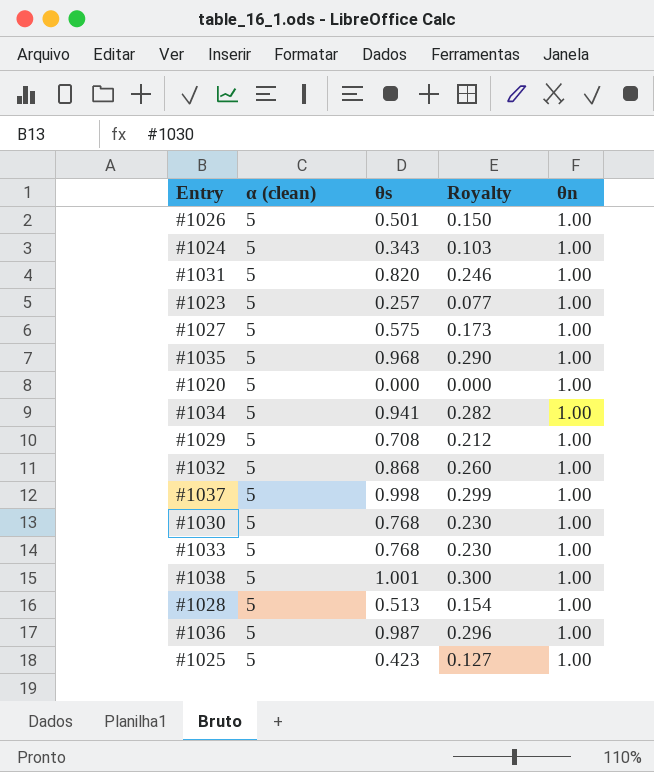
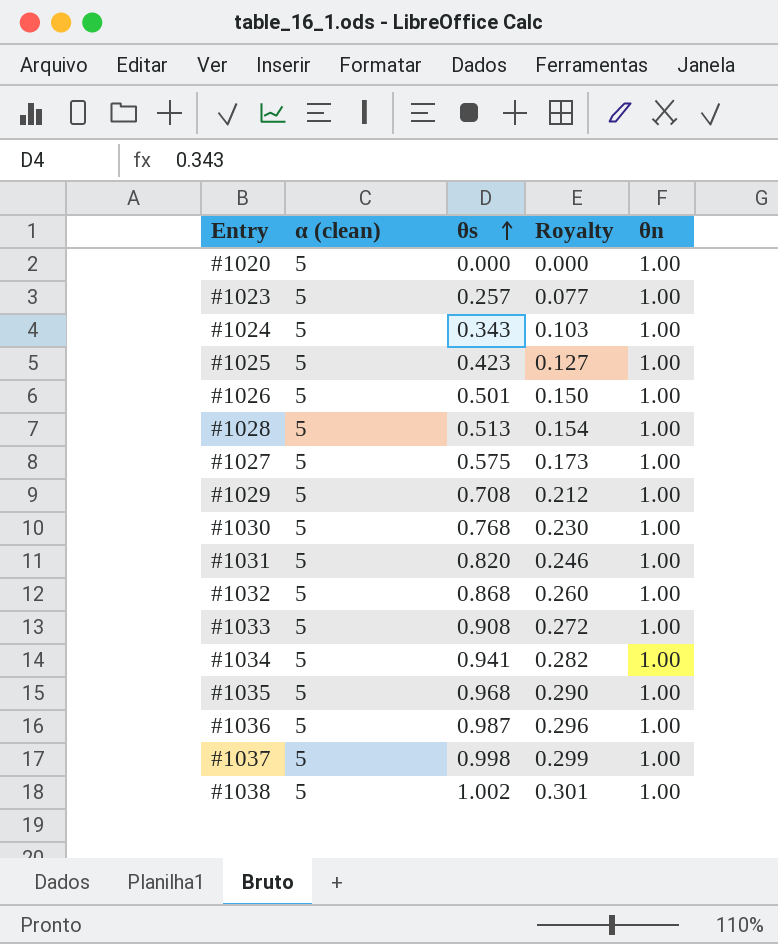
row order: none -> θs ascending
#1033 | θs: 0.768 -> 0.908
#1033 | Royalty: 0.230 -> 0.272
#1038 | θs: 1.001 -> 1.002
#1038 | Royalty: 0.300 -> 0.301

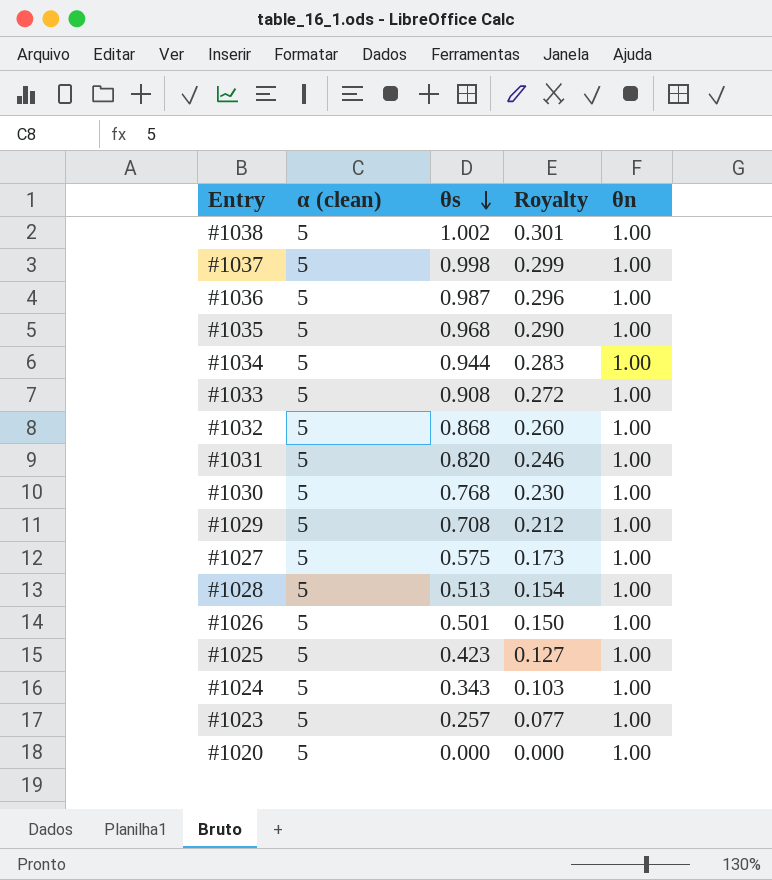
row order: θs ascending -> θs descending
#1034 | θs: 0.941 -> 0.944
#1034 | Royalty: 0.282 -> 0.283

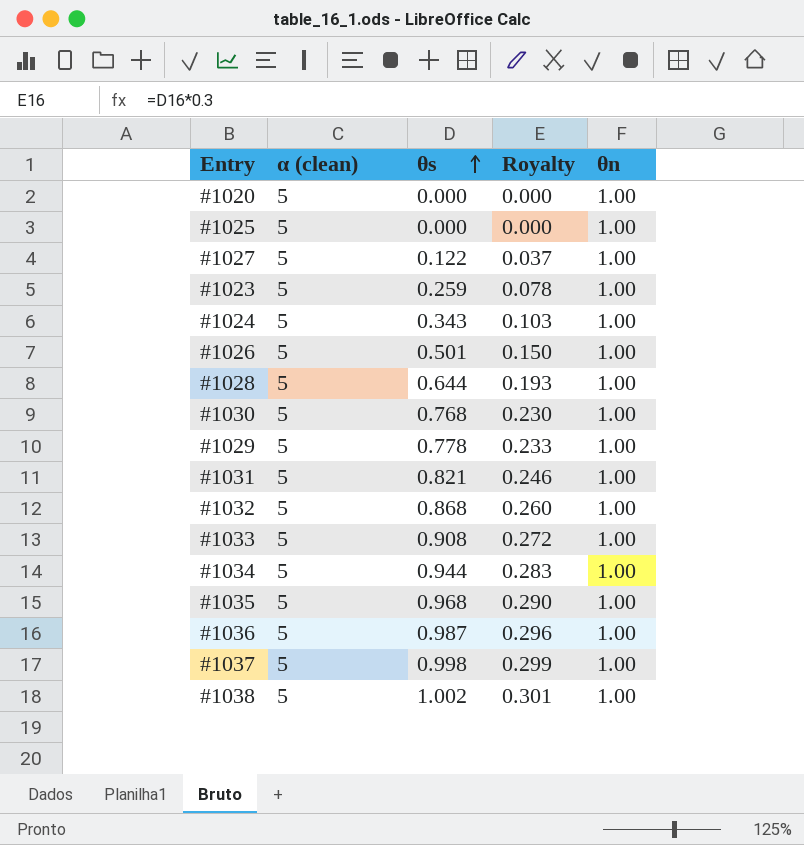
row order: θs descending -> θs ascending
#1025 | θs: 0.423 -> 0.000
#1025 | Royalty: 0.127 -> 0.000
#1027 | θs: 0.575 -> 0.122
#1027 | Royalty: 0.173 -> 0.037
#1023 | θs: 0.257 -> 0.259
#1023 | Royalty: 0.077 -> 0.078
#1028 | θs: 0.513 -> 0.644
#1028 | Royalty: 0.154 -> 0.193
#1029 | θs: 0.708 -> 0.778
#1029 | Royalty: 0.212 -> 0.233
#1031 | θs: 0.820 -> 0.821

